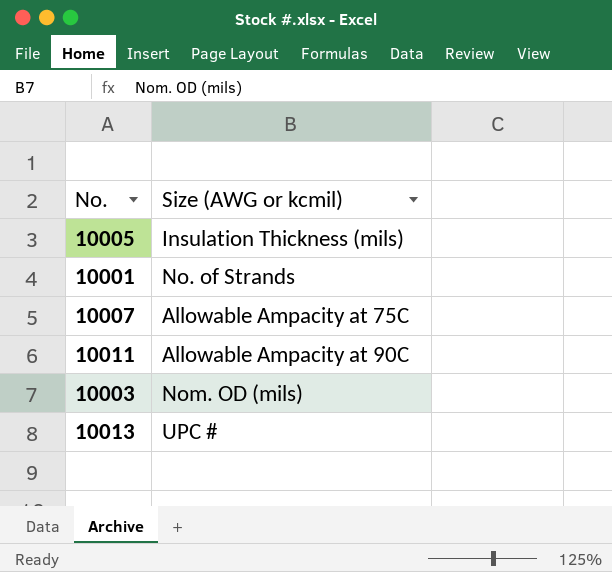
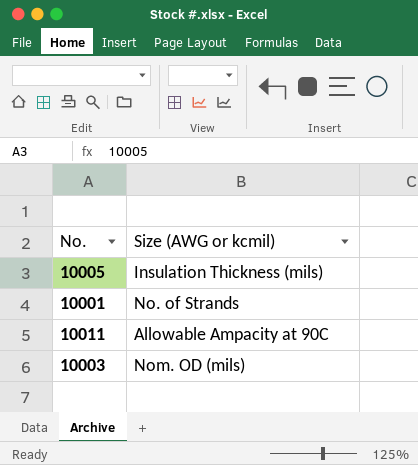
row 10007: Allowable Ampacity at 75C -> none
row 10013: UPC # -> none

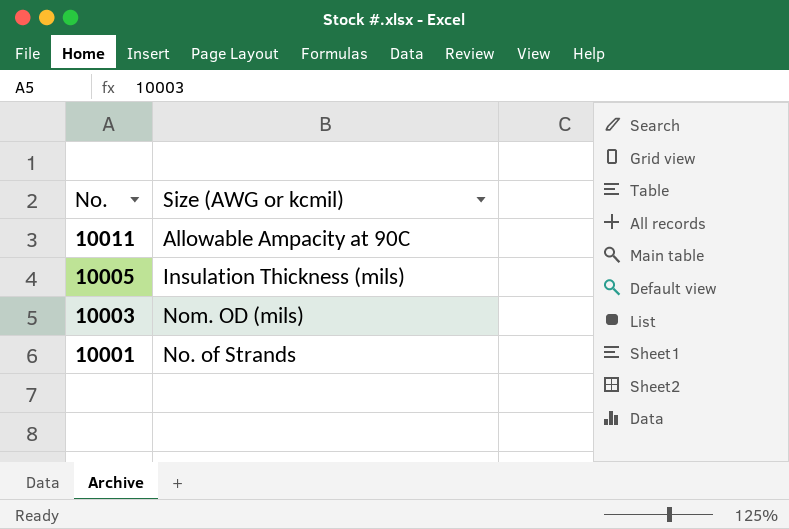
row order: none -> No. descending

